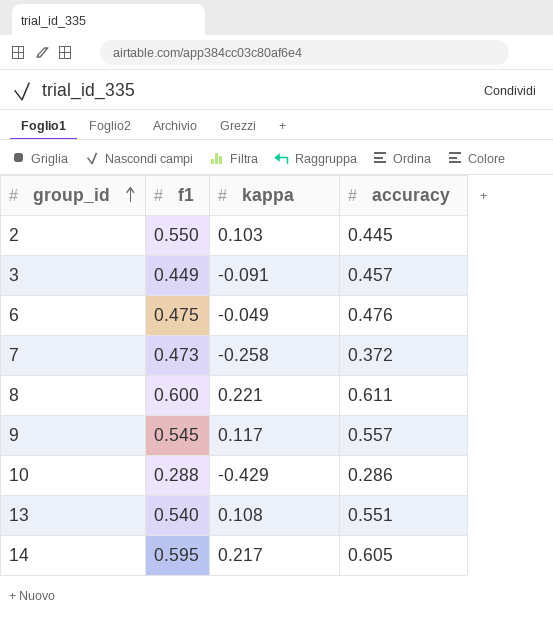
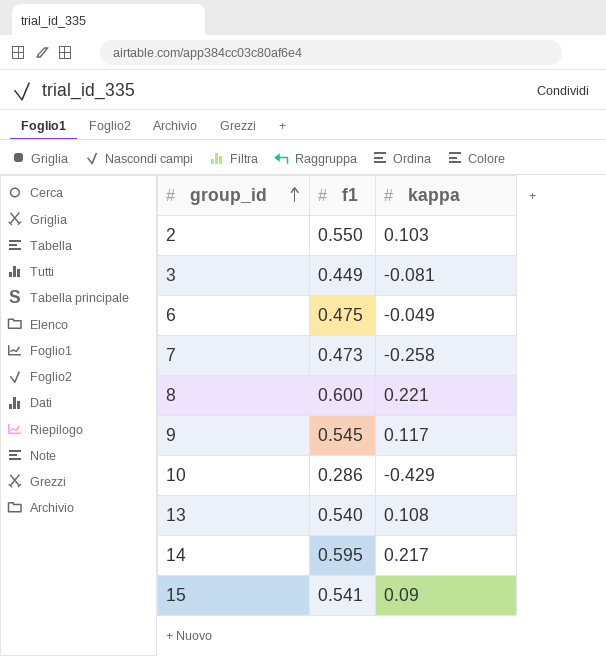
column accuracy | position: 4 -> none
3 | kappa: -0.091 -> -0.081
10 | f1: 0.288 -> 0.286
row 15: none -> 0.541 | 0.09

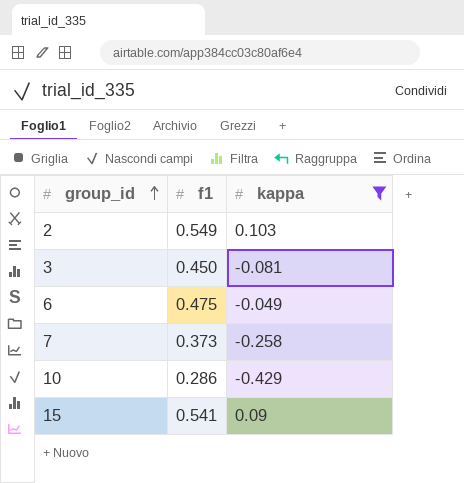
filter: none -> kappa <= 0.103
2 | f1: 0.550 -> 0.549
3 | f1: 0.449 -> 0.450
7 | f1: 0.473 -> 0.373

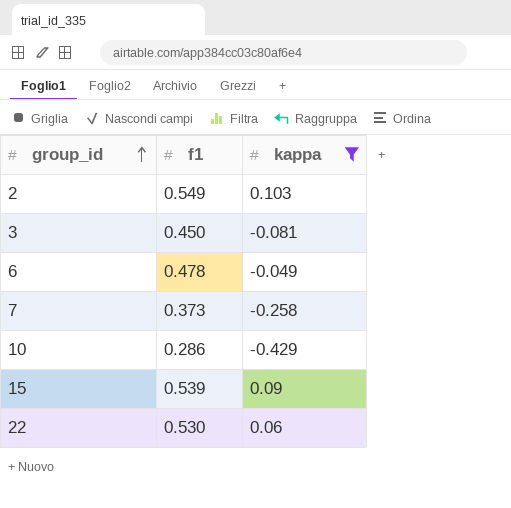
6 | f1: 0.475 -> 0.478
15 | f1: 0.541 -> 0.539
row 22: none -> 0.530 | 0.06

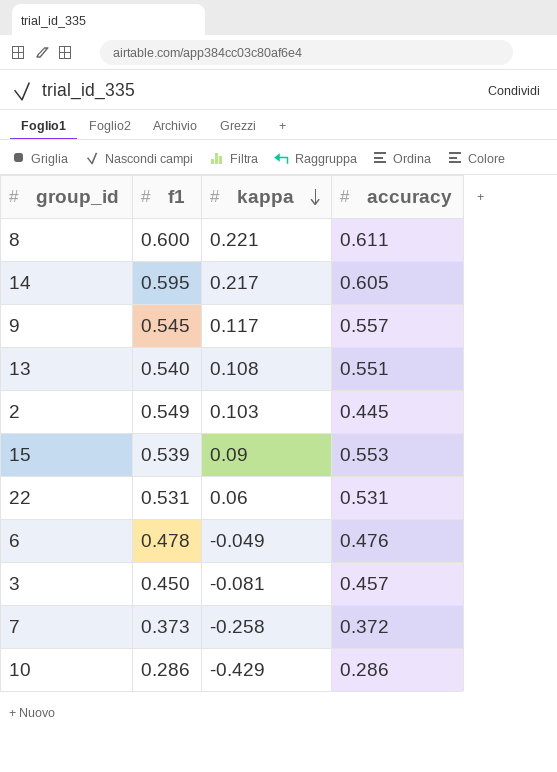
filter: kappa <= 0.103 -> none
row order: group_id ascending -> kappa descending
column accuracy | position: none -> 4
22 | f1: 0.530 -> 0.531

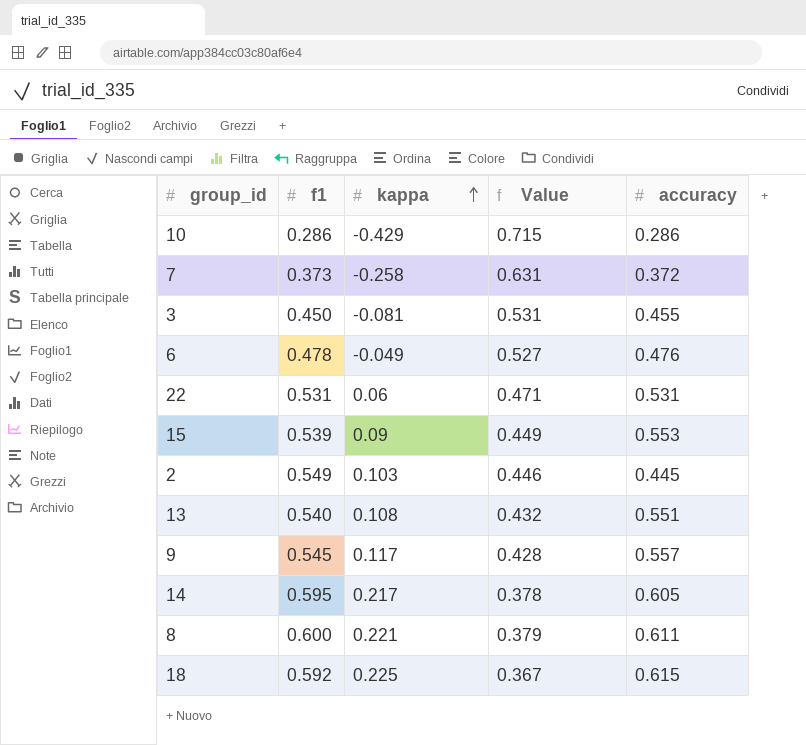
row order: kappa descending -> kappa ascending
column Value | formula: none -> [f1] - [kappa]
3 | accuracy: 0.457 -> 0.455
row 18: none -> 0.592 | 0.225 | 0.367 | 0.615

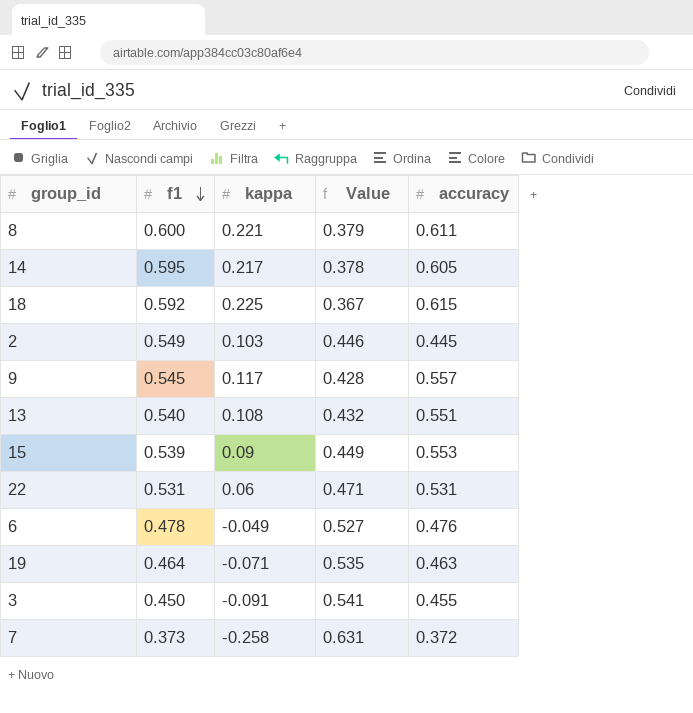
row order: kappa ascending -> f1 descending
row 10: 0.286 | -0.429 | 0.715 | 0.286 -> none
row 19: none -> 0.464 | -0.071 | 0.535 | 0.463
3 | kappa: -0.081 -> -0.091
3 | Value: 0.531 -> 0.541

